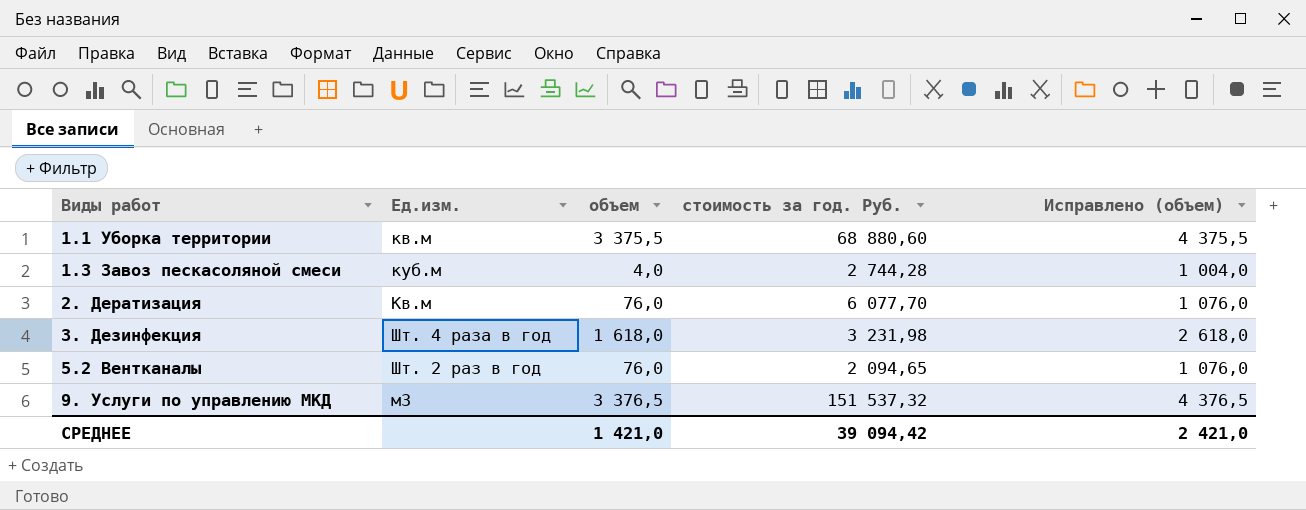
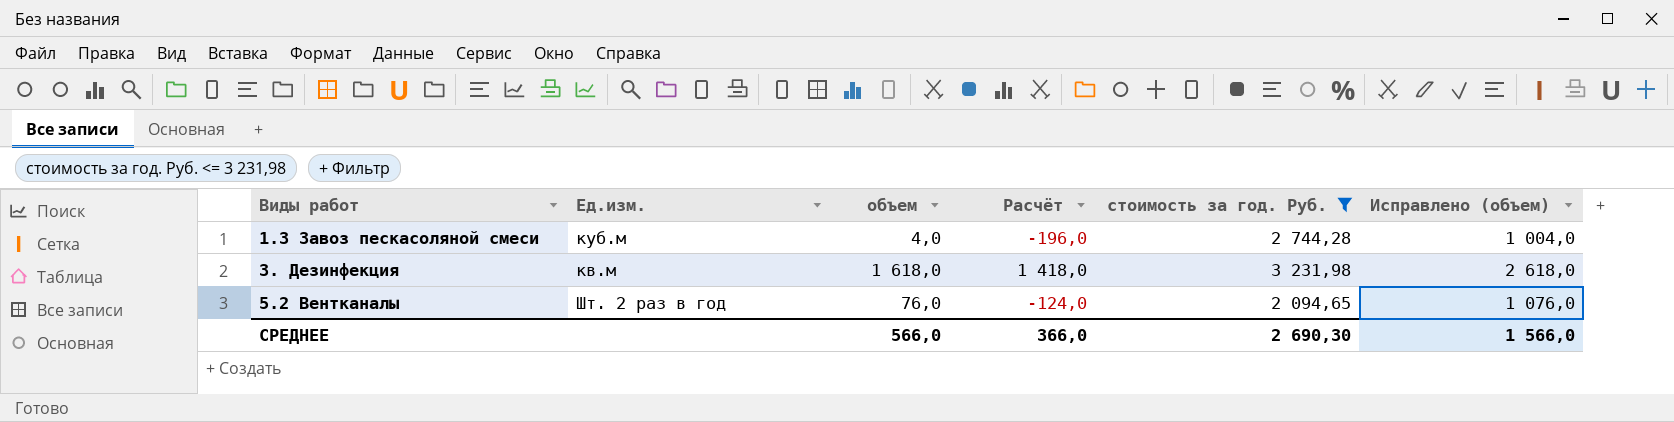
filter: none -> стоимость за год. Руб. <= 3 231,98
column Расчёт | formula: none -> [объем] - 200
3. Дезинфекция | Ед.изм.: Шт. 4 раза в год -> кв.м
СРЕДНЕЕ | объем: 1 421,0 -> 566,0
СРЕДНЕЕ | стоимость за год. Руб.: 39 094,42 -> 2 690,30
СРЕДНЕЕ | Исправлено (объем): 2 421,0 -> 1 566,0

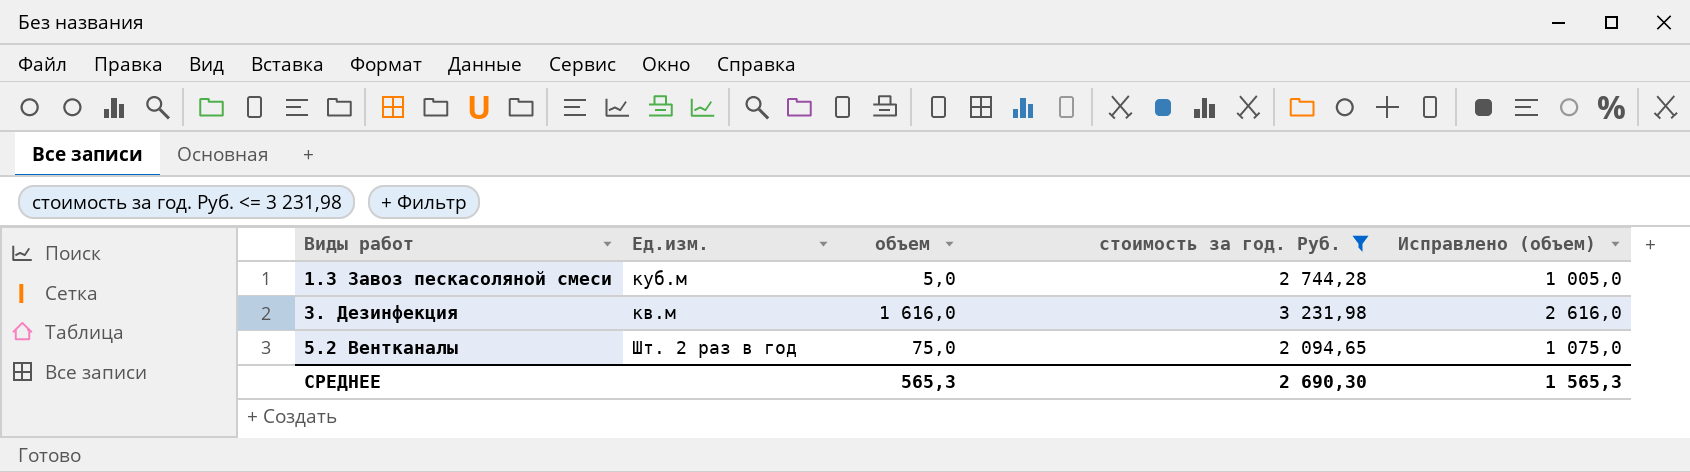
column Расчёт | formula: [объем] - 200 -> none
1.3 Завоз пескасоляной смеси | объем: 4,0 -> 5,0
1.3 Завоз пескасоляной смеси | Исправлено (объем): 1 004,0 -> 1 005,0
3. Дезинфекция | объем: 1 618,0 -> 1 616,0
3. Дезинфекция | Исправлено (объем): 2 618,0 -> 2 616,0
5.2 Вентканалы | объем: 76,0 -> 75,0
5.2 Вентканалы | Исправлено (объем): 1 076,0 -> 1 075,0
СРЕДНЕЕ | объем: 566,0 -> 565,3
СРЕДНЕЕ | Исправлено (объем): 1 566,0 -> 1 565,3

